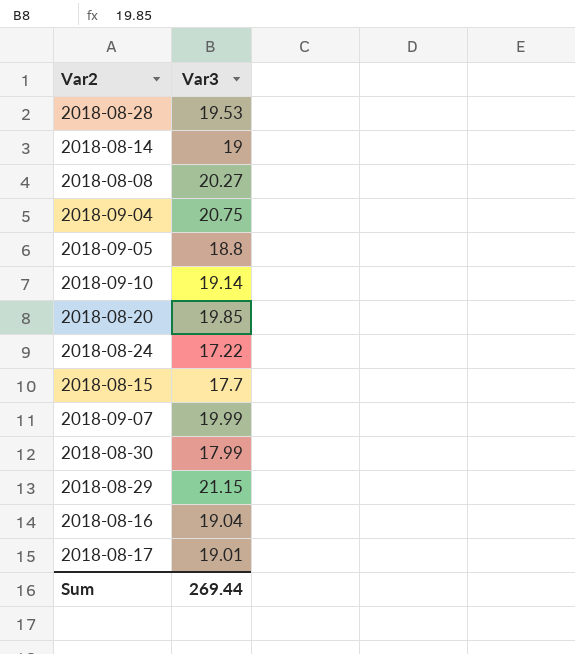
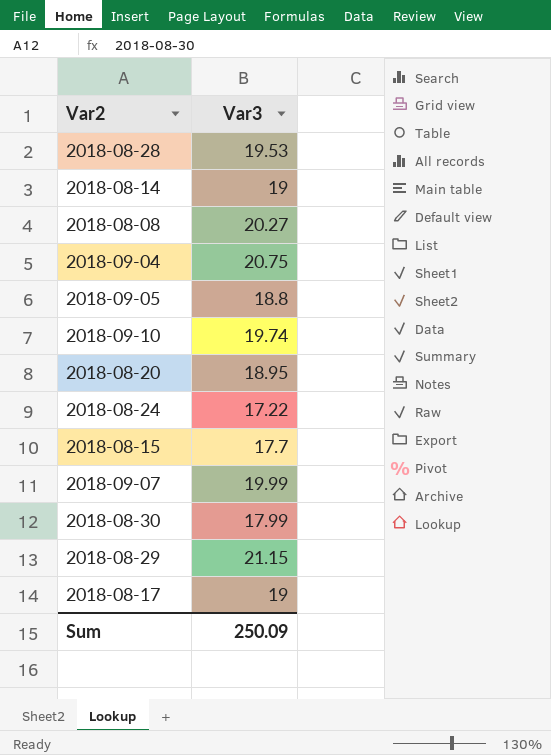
row 2018-08-16: 19.04 -> none
2018-09-10 | Var3: 19.14 -> 19.74
2018-08-20 | Var3: 19.85 -> 18.95
2018-08-17 | Var3: 19.01 -> 19
Sum | Var3: 269.44 -> 250.09

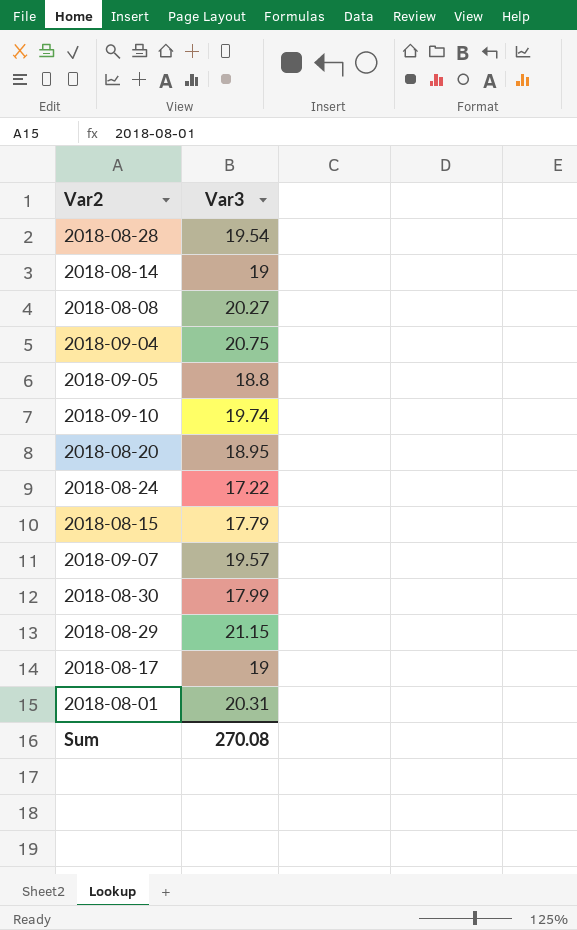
2018-08-28 | Var3: 19.53 -> 19.54
2018-08-15 | Var3: 17.7 -> 17.79
2018-09-07 | Var3: 19.99 -> 19.57
row 2018-08-01: none -> 20.31
Sum | Var3: 250.09 -> 270.08

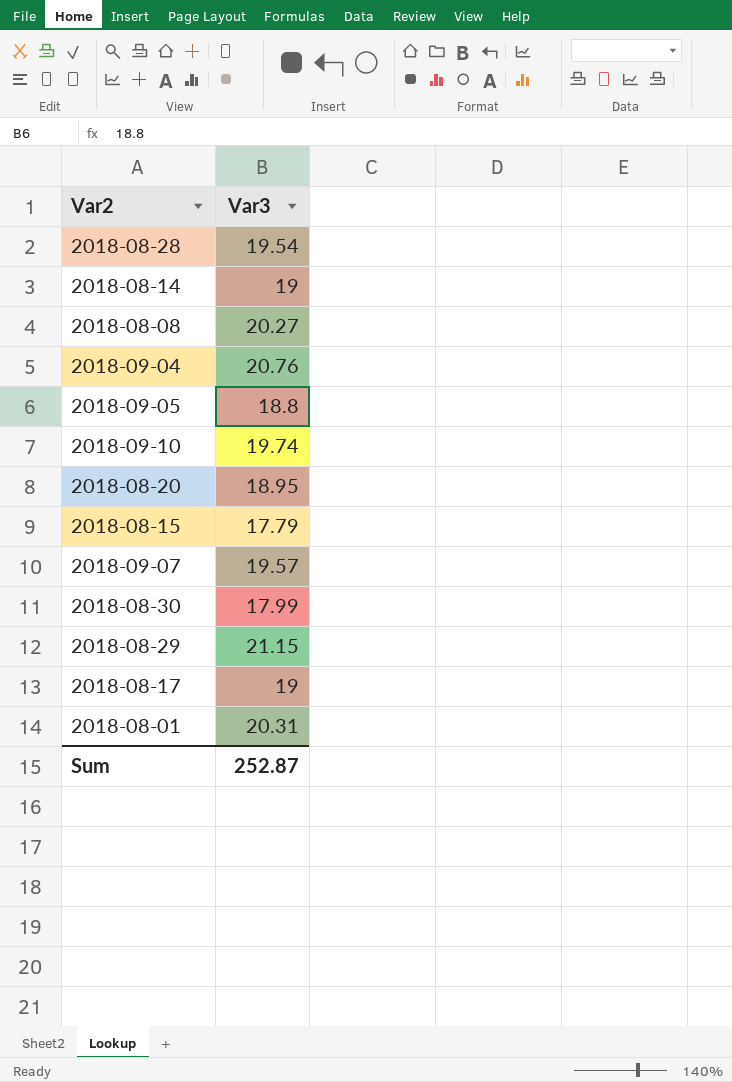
row 2018-08-24: 17.22 -> none
2018-09-04 | Var3: 20.75 -> 20.76
Sum | Var3: 270.08 -> 252.87

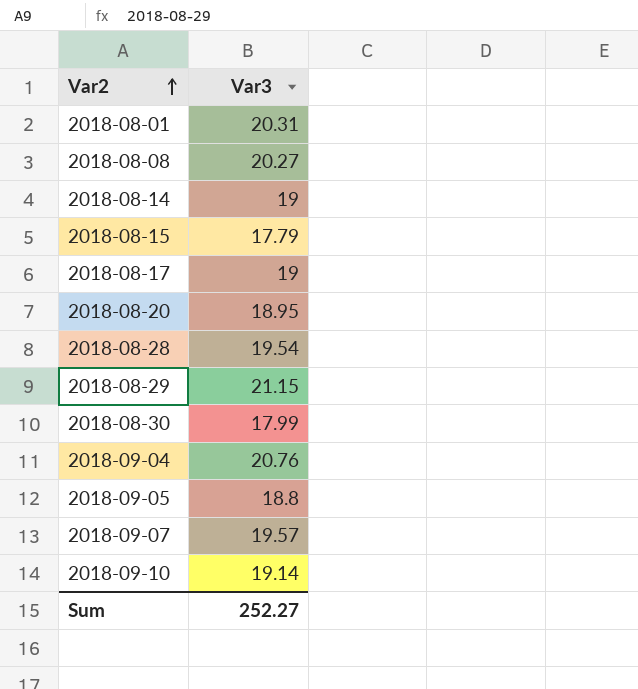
row order: none -> Var2 ascending
2018-09-10 | Var3: 19.74 -> 19.14
Sum | Var3: 252.87 -> 252.27

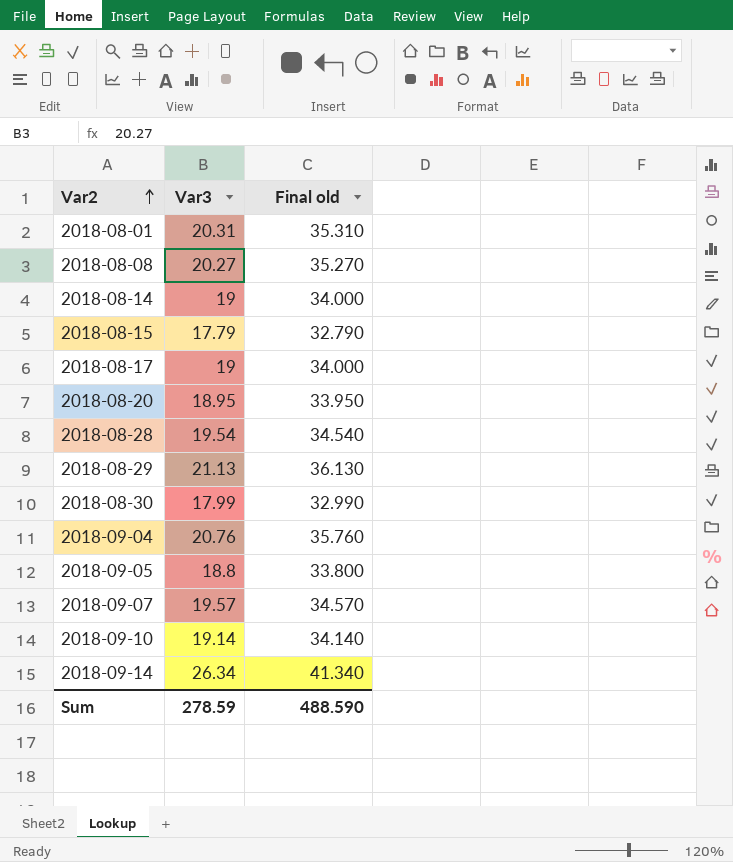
column Final old | formula: none -> [Var3] + 15
2018-08-29 | Var3: 21.15 -> 21.13
row 2018-09-14: none -> 26.34 | 41.340
Sum | Var3: 252.27 -> 278.59

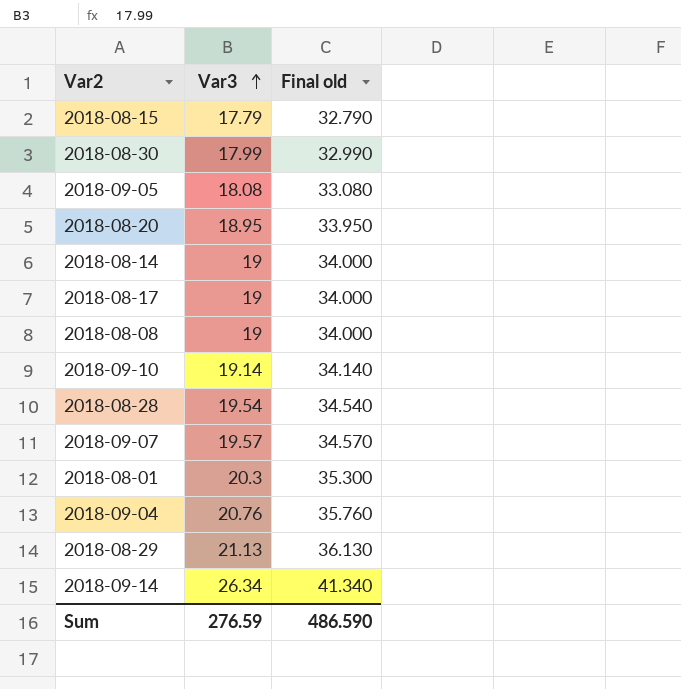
row order: Var2 ascending -> Var3 ascending
2018-09-05 | Var3: 18.8 -> 18.08
2018-09-05 | Final old: 33.800 -> 33.080
2018-08-08 | Var3: 20.27 -> 19
2018-08-08 | Final old: 35.270 -> 34.000
2018-08-01 | Var3: 20.31 -> 20.3
2018-08-01 | Final old: 35.310 -> 35.300
Sum | Var3: 278.59 -> 276.59
Sum | Final old: 488.590 -> 486.590

